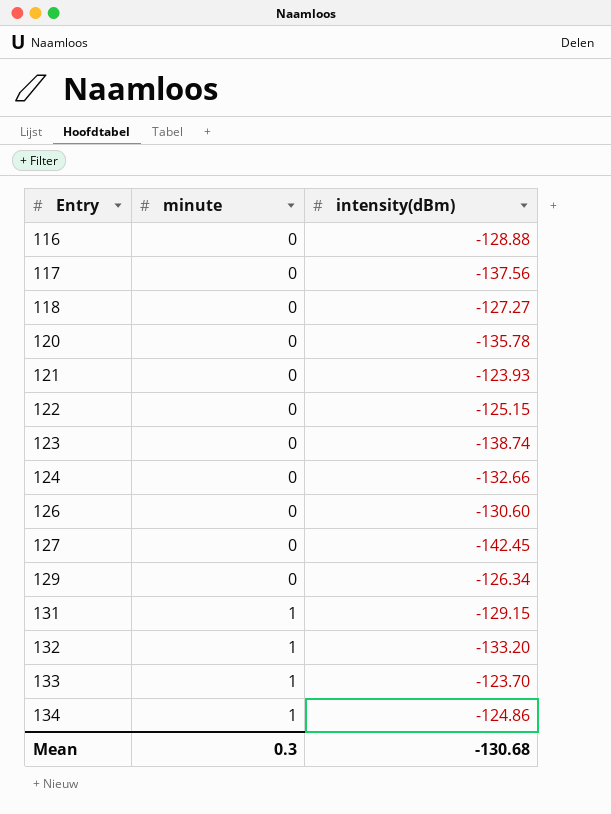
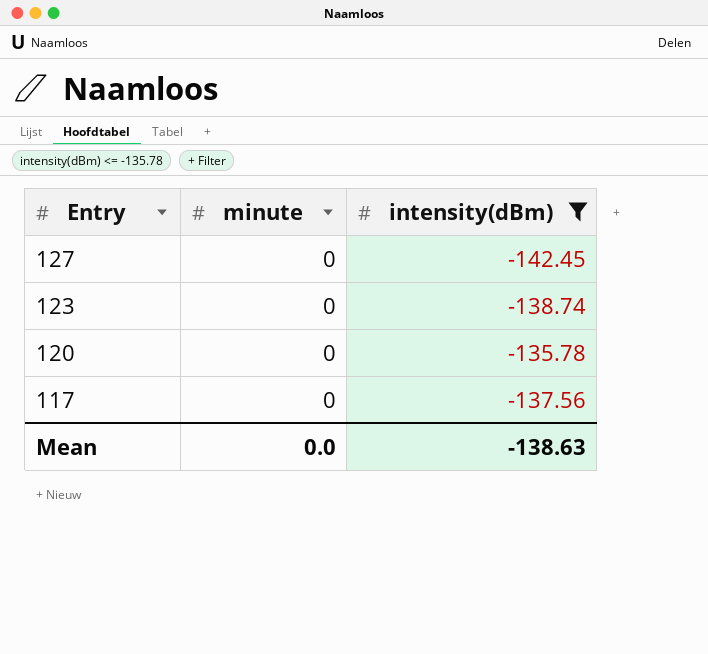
filter: none -> intensity(dBm) <= -135.78
row order: Entry ascending -> Entry descending
Mean | minute: 0.3 -> 0.0
Mean | intensity(dBm): -130.68 -> -138.63

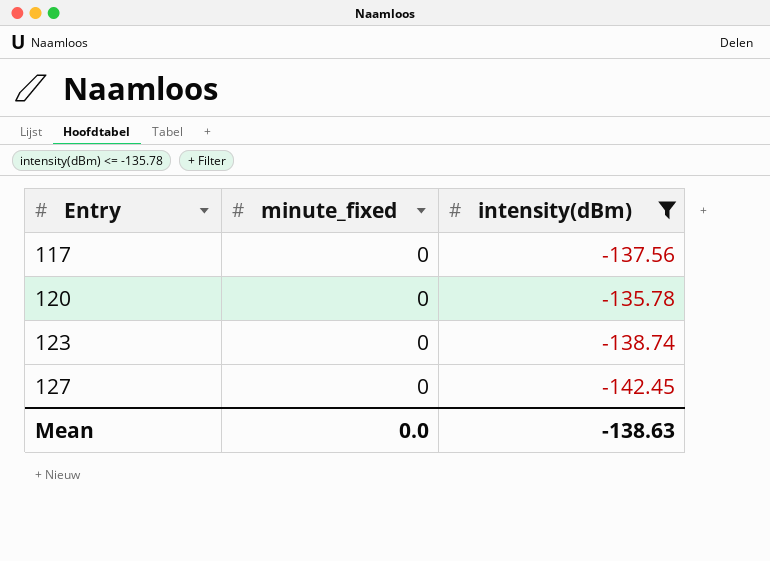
row order: Entry descending -> Entry ascending
column name: minute -> minute_fixed

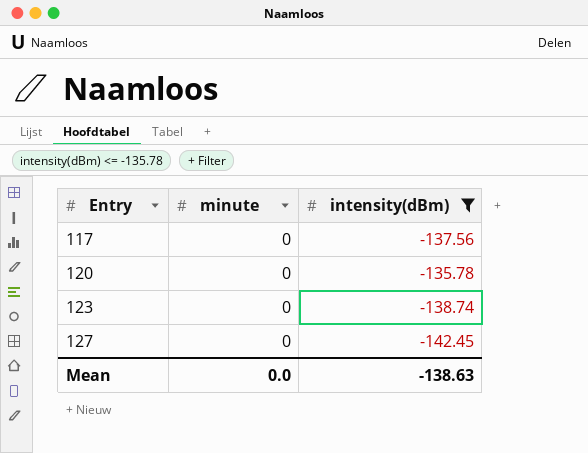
column name: minute_fixed -> minute

